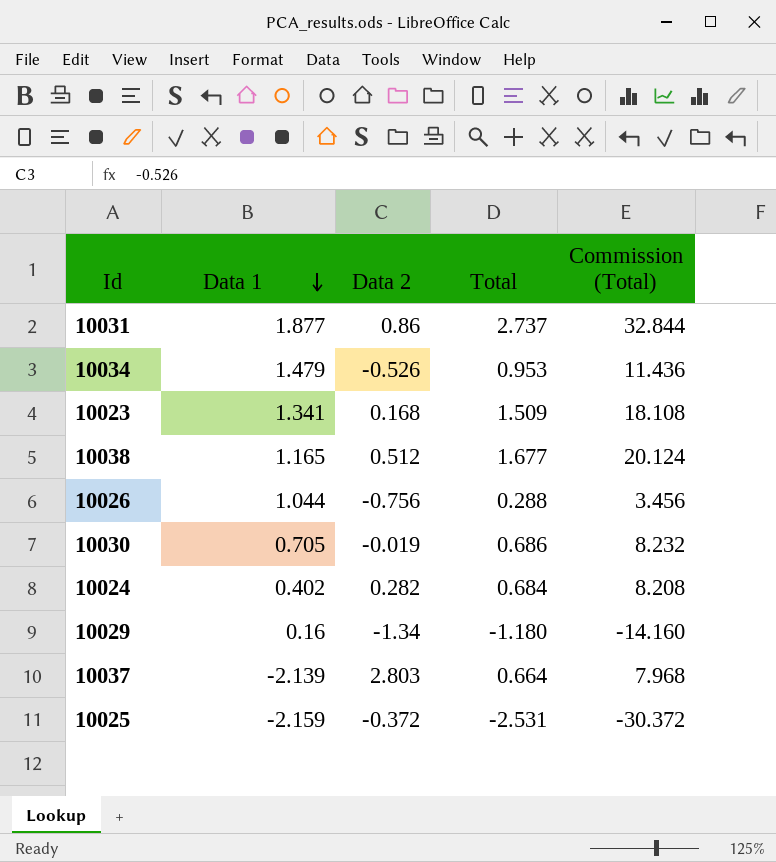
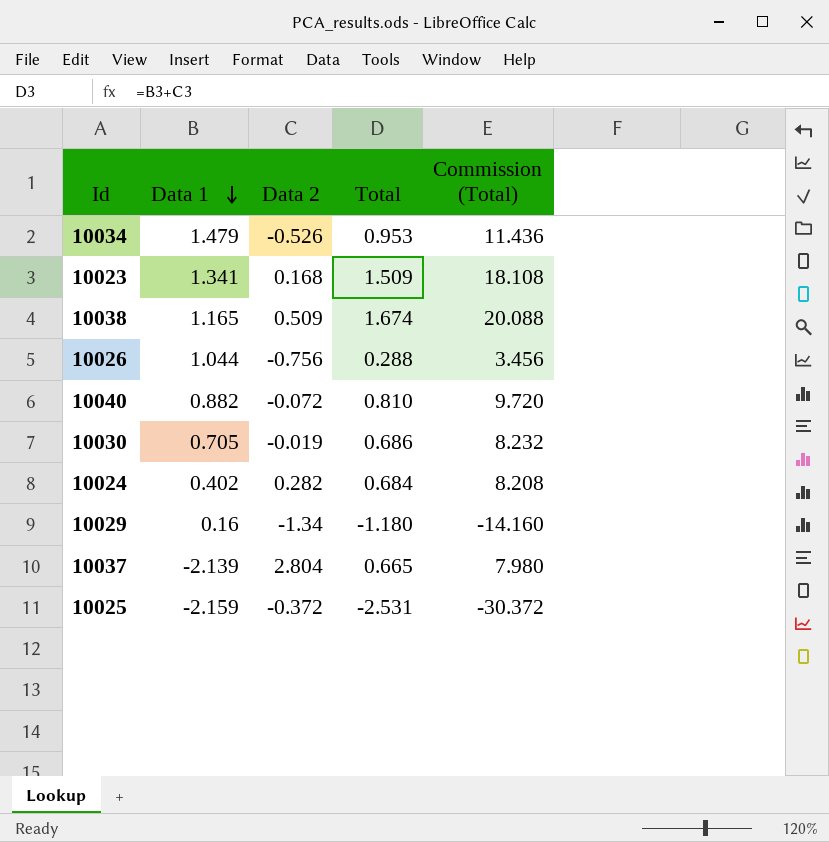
row 10031: 1.877 | 0.86 | 2.737 | 32.844 -> none
10038 | Data 2: 0.512 -> 0.509
10038 | Total: 1.677 -> 1.674
10038 | Commission (Total): 20.124 -> 20.088
row 10040: none -> 0.882 | -0.072 | 0.810 | 9.720
10037 | Data 2: 2.803 -> 2.804
10037 | Total: 0.664 -> 0.665
10037 | Commission (Total): 7.968 -> 7.980

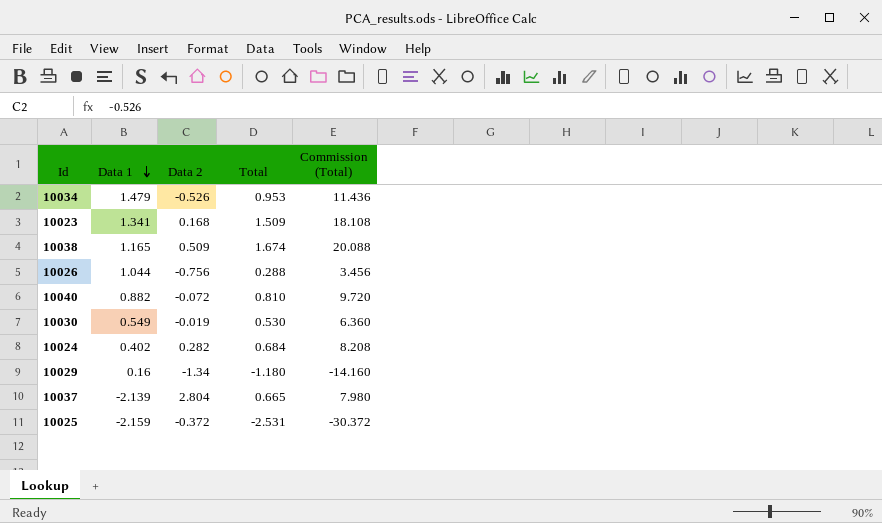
10030 | Data 1: 0.705 -> 0.549
10030 | Total: 0.686 -> 0.530
10030 | Commission (Total): 8.232 -> 6.360

